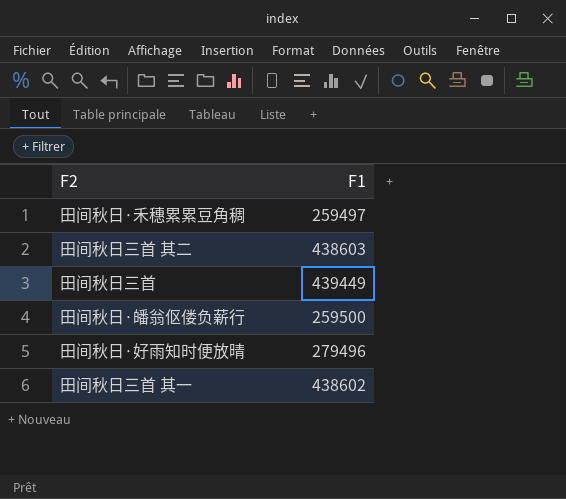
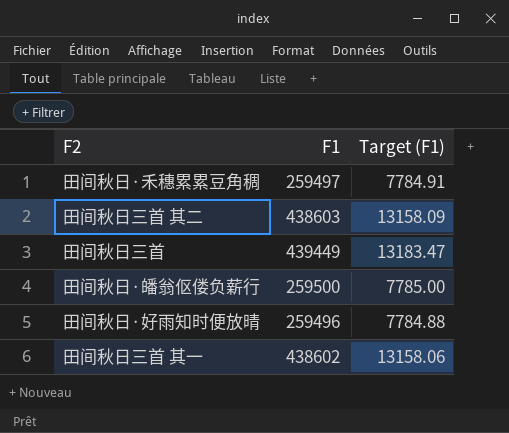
column Target (F1) | formula: none -> [F1] * 0.03
田间秋日·好雨知时便放晴 | F1: 279496 -> 259496

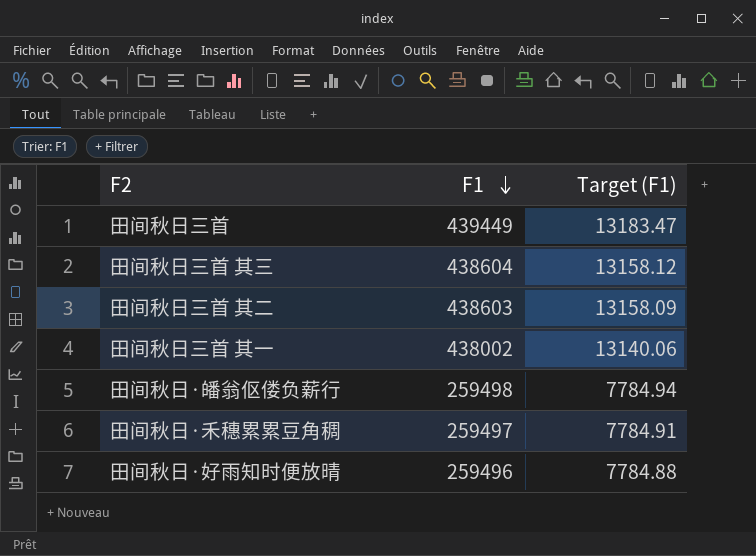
row order: none -> F1 descending
row 田间秋日三首 其三: none -> 438604 | 13158.12
田间秋日三首 其一 | F1: 438602 -> 438002
田间秋日三首 其一 | Target (F1): 13158.06 -> 13140.06
田间秋日·皤翁伛偻负薪行 | F1: 259500 -> 259498
田间秋日·皤翁伛偻负薪行 | Target (F1): 7785.00 -> 7784.94

